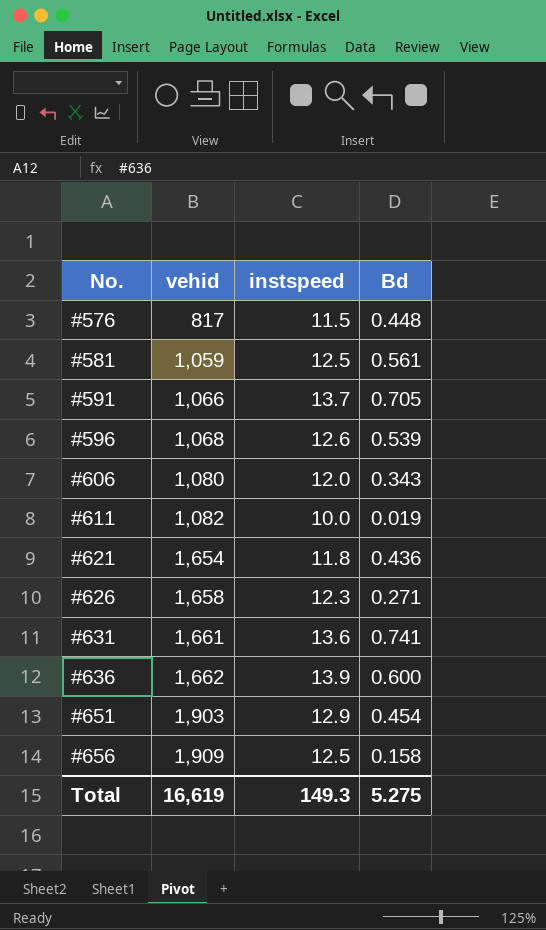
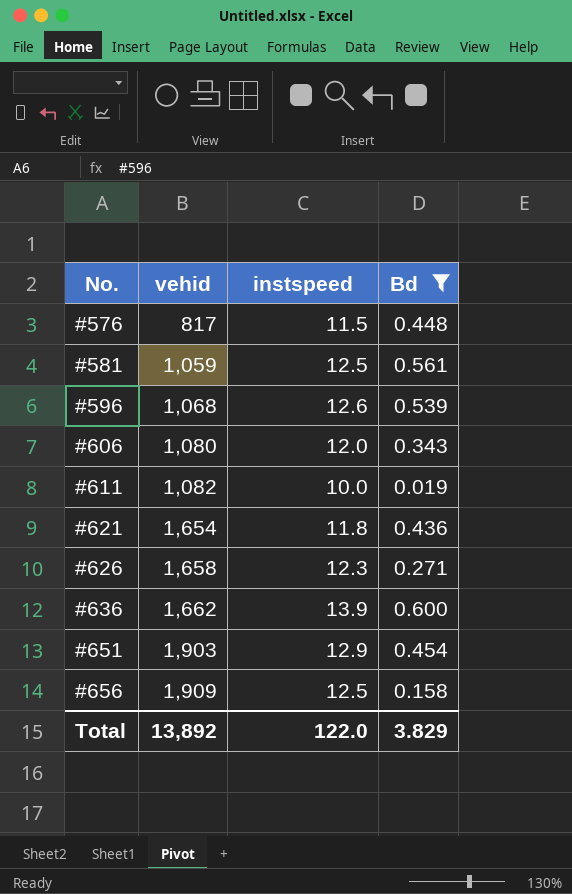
filter: none -> Bd <= 0.600
Total | vehid: 16,619 -> 13,892
Total | instspeed: 149.3 -> 122.0
Total | Bd: 5.275 -> 3.829

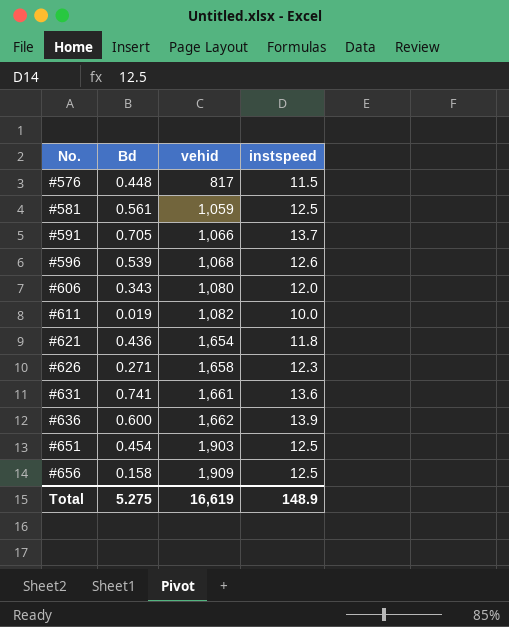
filter: Bd <= 0.600 -> none
column Bd | position: 4 -> 2
#651 | instspeed: 12.9 -> 12.5
Total | Bd: 3.829 -> 5.275
Total | vehid: 13,892 -> 16,619
Total | instspeed: 122.0 -> 148.9

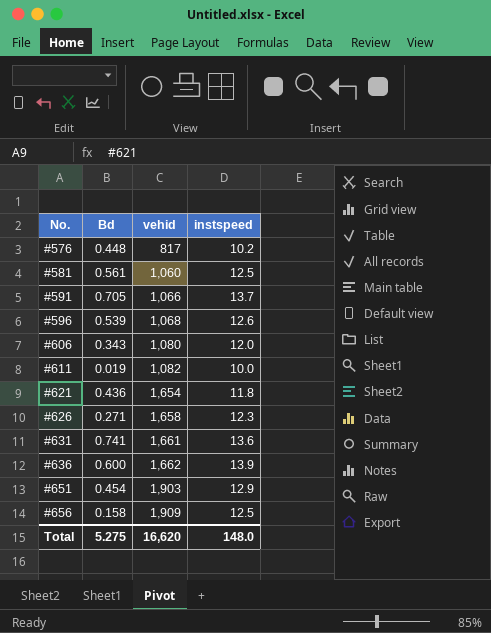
#576 | instspeed: 11.5 -> 10.2
#581 | vehid: 1,059 -> 1,060
#651 | instspeed: 12.5 -> 12.9
Total | vehid: 16,619 -> 16,620
Total | instspeed: 148.9 -> 148.0

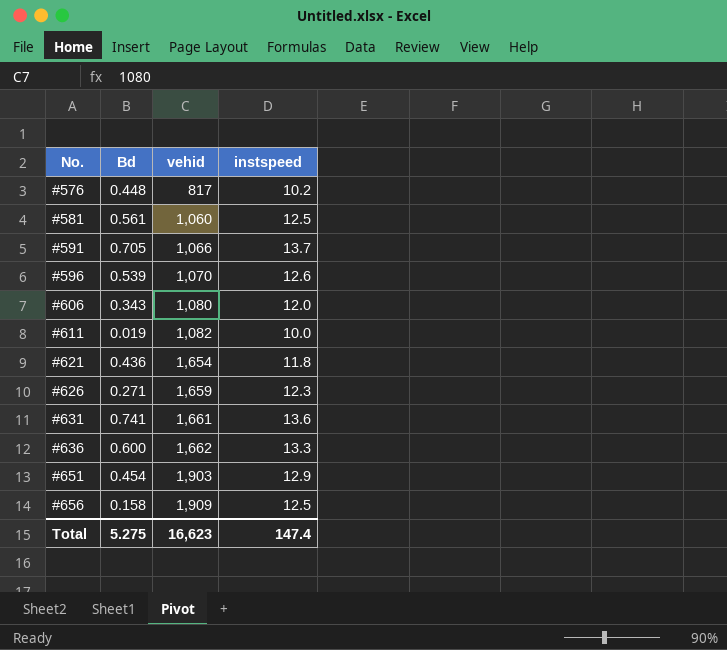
#596 | vehid: 1,068 -> 1,070
#626 | vehid: 1,658 -> 1,659
#636 | instspeed: 13.9 -> 13.3
Total | vehid: 16,620 -> 16,623
Total | instspeed: 148.0 -> 147.4

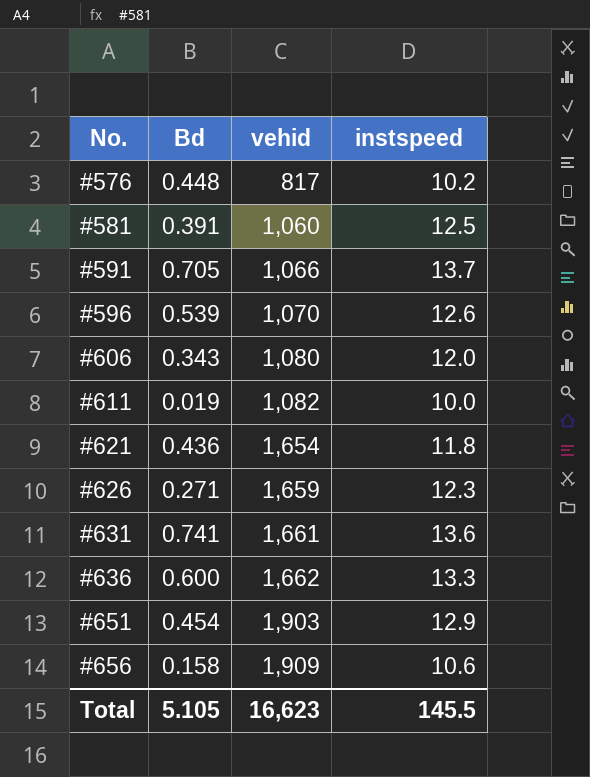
#581 | Bd: 0.561 -> 0.391
#656 | instspeed: 12.5 -> 10.6
Total | Bd: 5.275 -> 5.105
Total | instspeed: 147.4 -> 145.5

